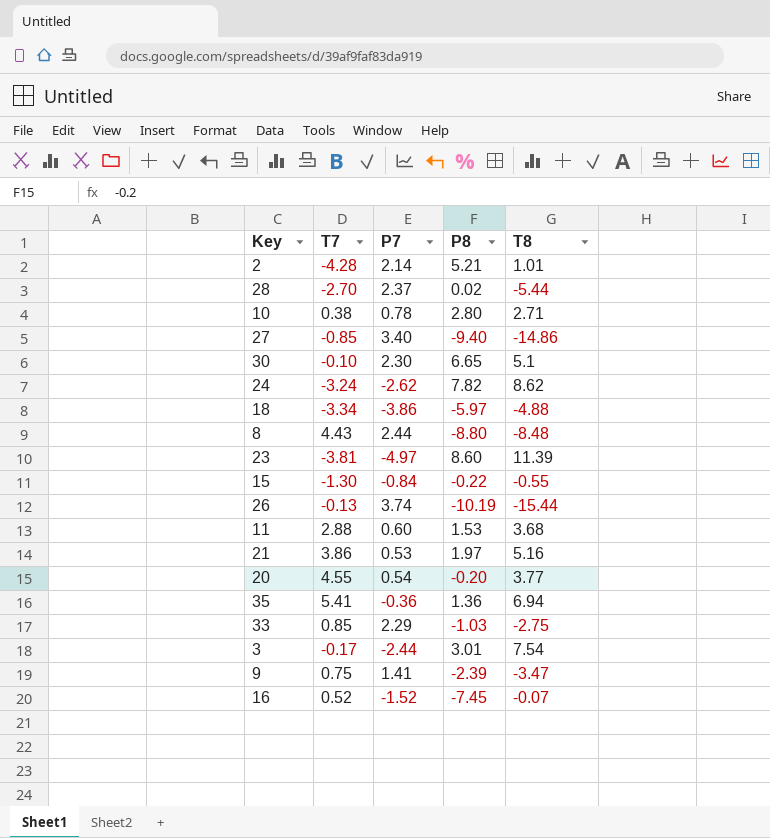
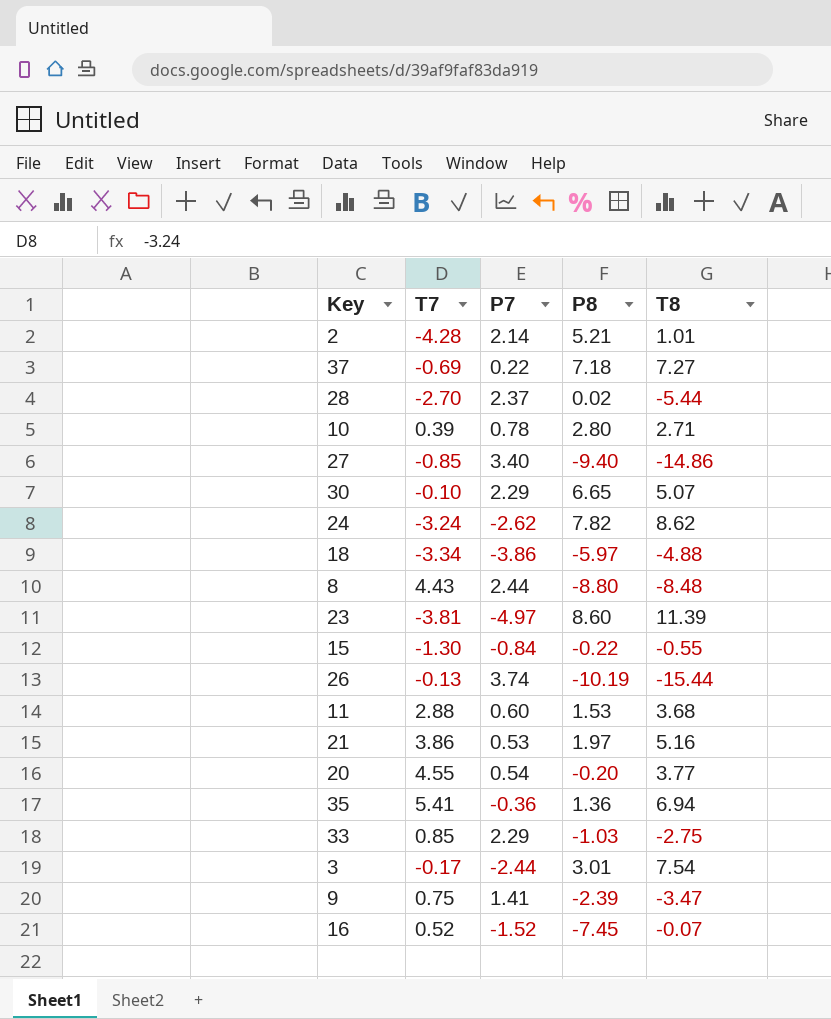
row 37: none -> -0.69 | 0.22 | 7.18 | 7.27
10 | T7: 0.38 -> 0.39
30 | P7: 2.30 -> 2.29
30 | T8: 5.1 -> 5.07

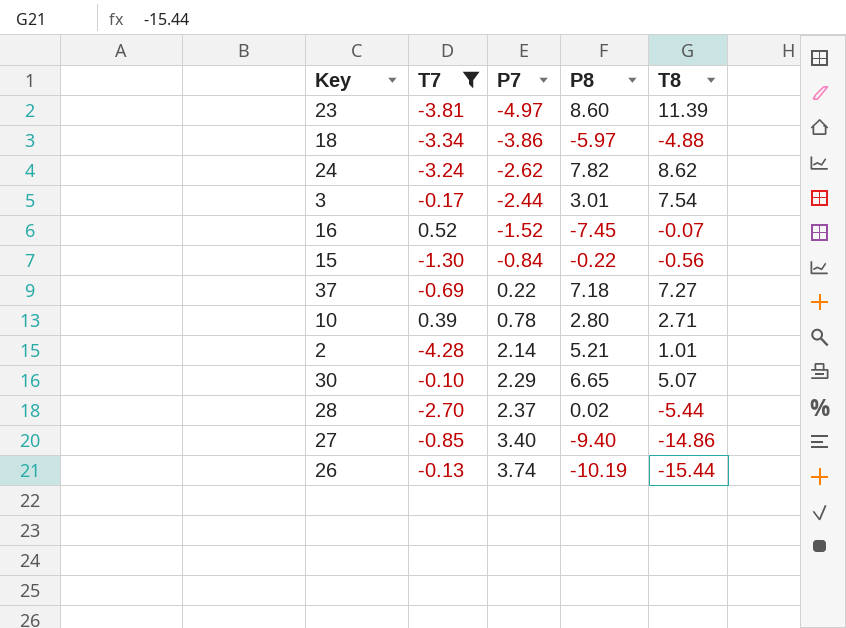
filter: none -> T7 <= 0.52
row order: none -> P7 ascending
15 | T8: -0.55 -> -0.56

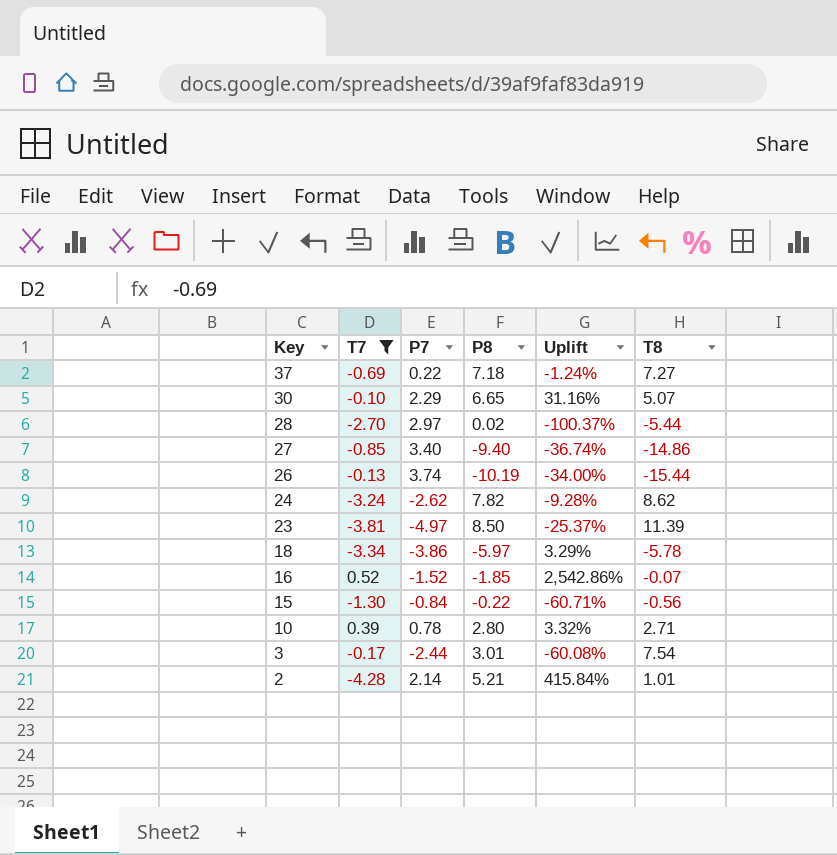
row order: P7 ascending -> Key descending
column Uplift | formula: none -> ([P8] - [T8]) / [T8]
28 | P7: 2.37 -> 2.97
23 | P8: 8.60 -> 8.50
18 | T8: -4.88 -> -5.78
16 | P8: -7.45 -> -1.85

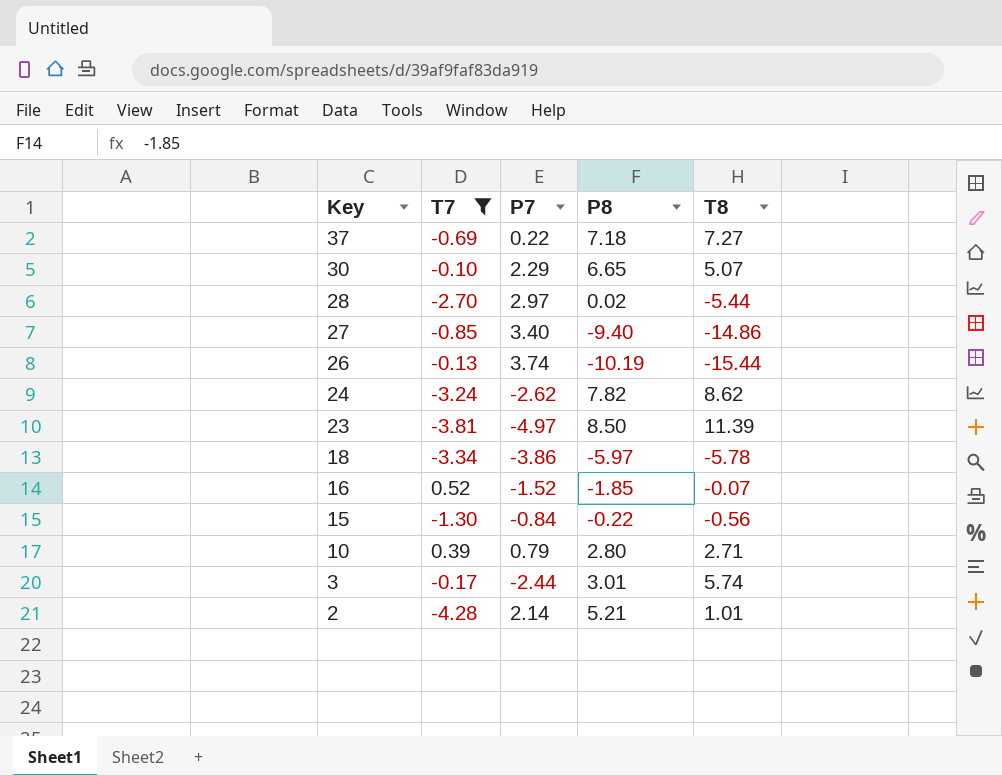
column Uplift | formula: ([P8] - [T8]) / [T8] -> none
10 | P7: 0.78 -> 0.79
3 | T8: 7.54 -> 5.74

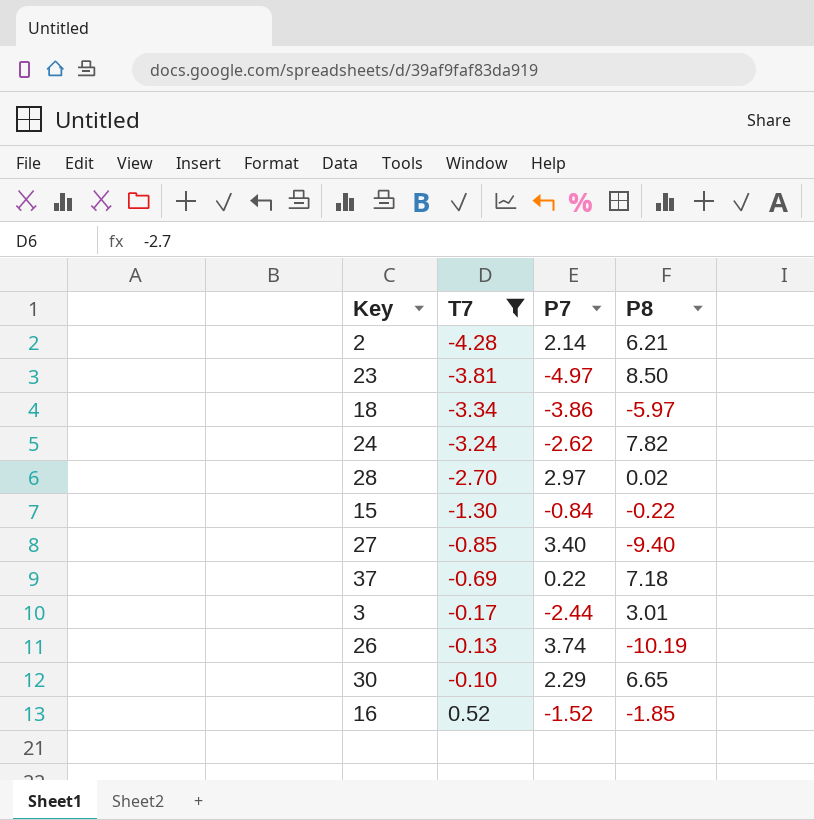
row order: Key descending -> T7 ascending
column T8 | position: 5 -> none
row 10: 0.39 | 0.79 | 2.80 | 2.71 -> none
2 | P8: 5.21 -> 6.21

